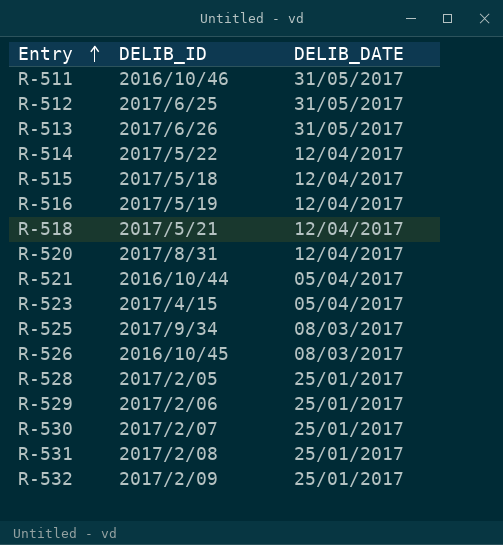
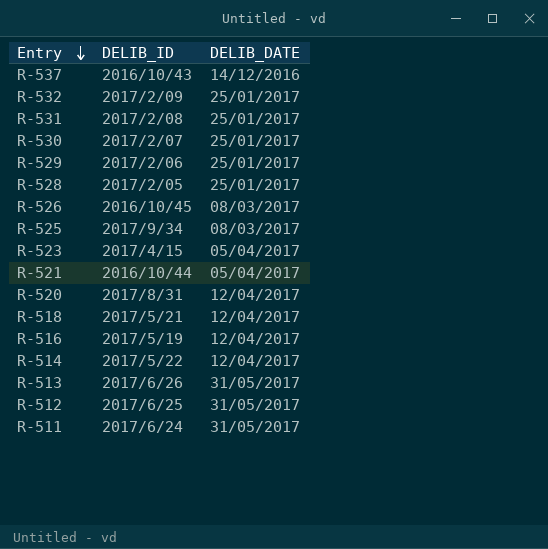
row order: Entry ascending -> Entry descending
row R-515: 2017/5/18 | 12/04/2017 -> none
row R-537: none -> 2016/10/43 | 14/12/2016
R-511 | DELIB_ID: 2016/10/46 -> 2017/6/24

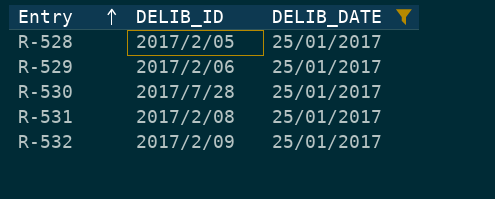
filter: none -> DELIB_DATE = 25/01/2017
row order: Entry descending -> Entry ascending
R-530 | DELIB_ID: 2017/2/07 -> 2017/7/28

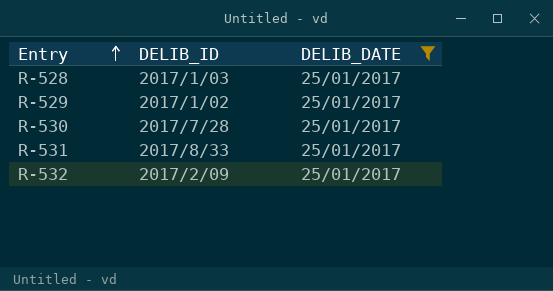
R-528 | DELIB_ID: 2017/2/05 -> 2017/1/03
R-529 | DELIB_ID: 2017/2/06 -> 2017/1/02
R-531 | DELIB_ID: 2017/2/08 -> 2017/8/33

